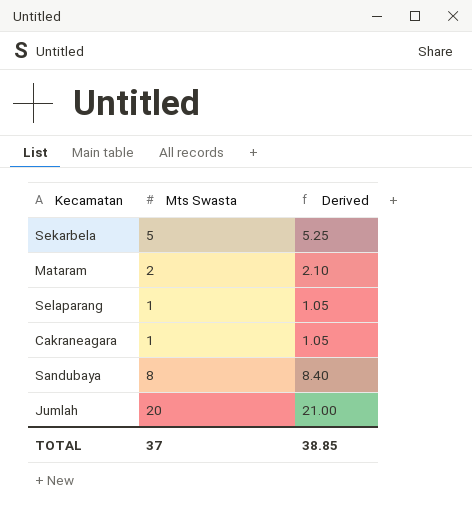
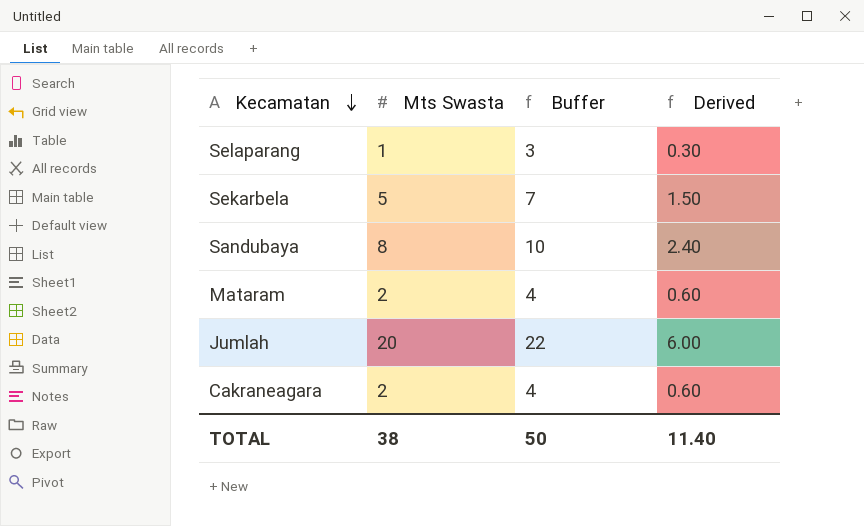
row order: none -> Kecamatan descending
column Buffer | formula: none -> [Mts Swasta] + 2
column Derived | formula: [Mts Swasta] * 1.05 -> [Mts Swasta] * 0.3
Cakraneagara | Mts Swasta: 1 -> 2
TOTAL | Mts Swasta: 37 -> 38
TOTAL | Derived: 38.85 -> 11.40

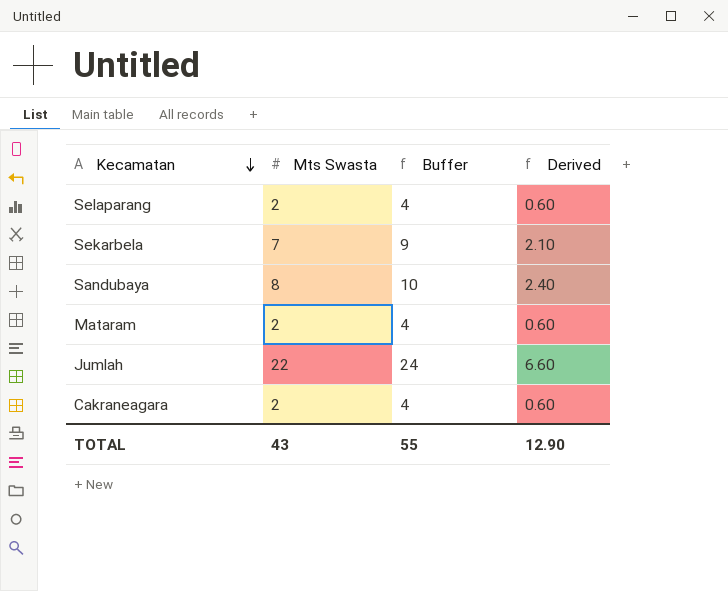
Selaparang | Mts Swasta: 1 -> 2
Selaparang | Buffer: 3 -> 4
Selaparang | Derived: 0.30 -> 0.60
Sekarbela | Mts Swasta: 5 -> 7
Sekarbela | Buffer: 7 -> 9
Sekarbela | Derived: 1.50 -> 2.10
Jumlah | Mts Swasta: 20 -> 22
Jumlah | Buffer: 22 -> 24
Jumlah | Derived: 6.00 -> 6.60
TOTAL | Mts Swasta: 38 -> 43
TOTAL | Buffer: 50 -> 55
TOTAL | Derived: 11.40 -> 12.90

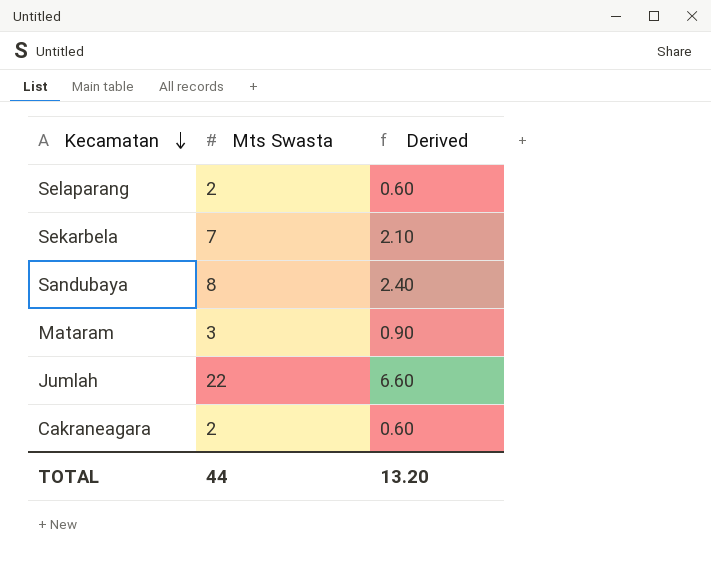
column Buffer | formula: [Mts Swasta] + 2 -> none
Mataram | Mts Swasta: 2 -> 3
Mataram | Derived: 0.60 -> 0.90
TOTAL | Mts Swasta: 43 -> 44
TOTAL | Derived: 12.90 -> 13.20

